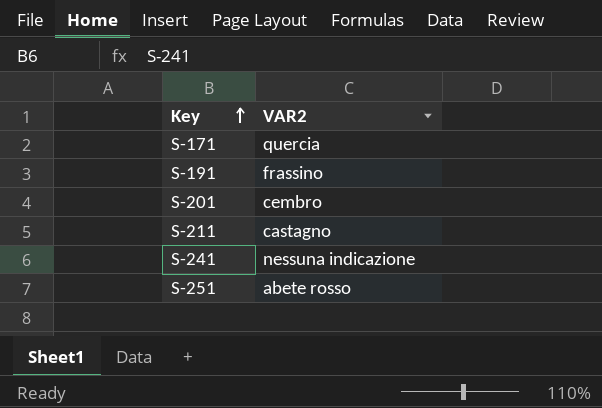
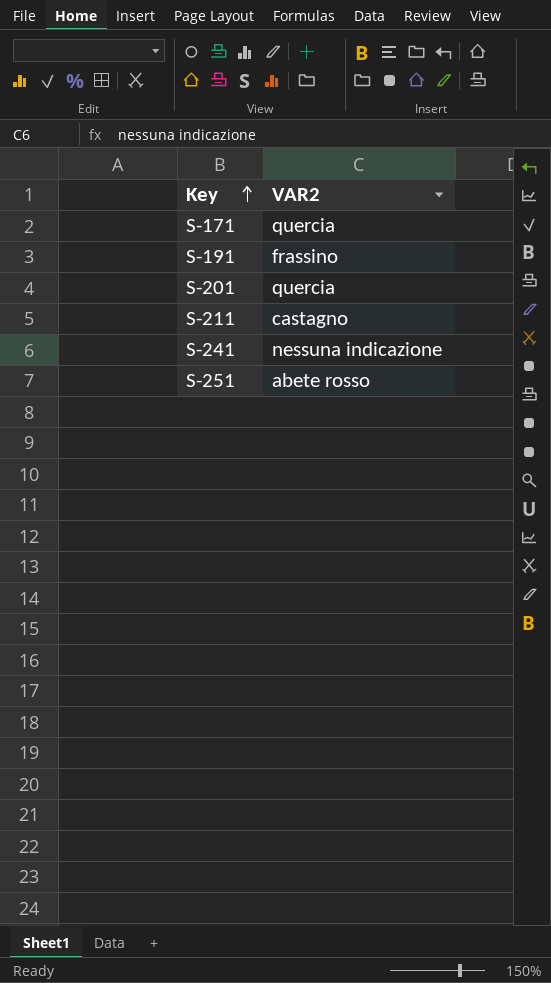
S-201 | VAR2: cembro -> quercia

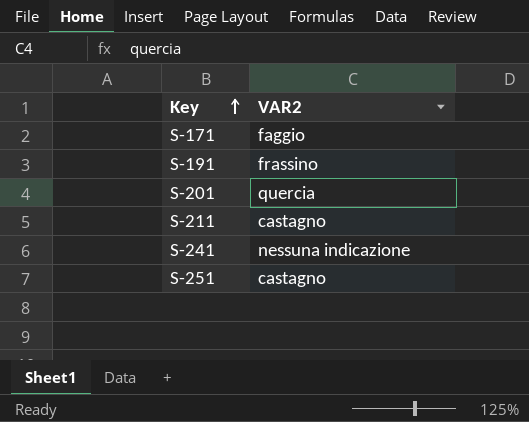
S-171 | VAR2: quercia -> faggio
S-251 | VAR2: abete rosso -> castagno

